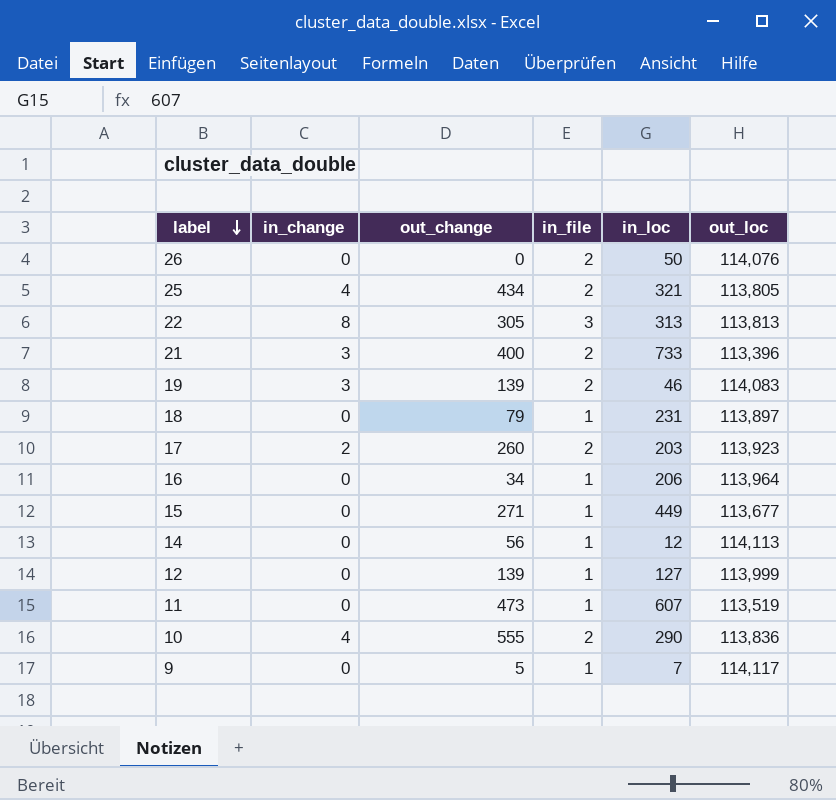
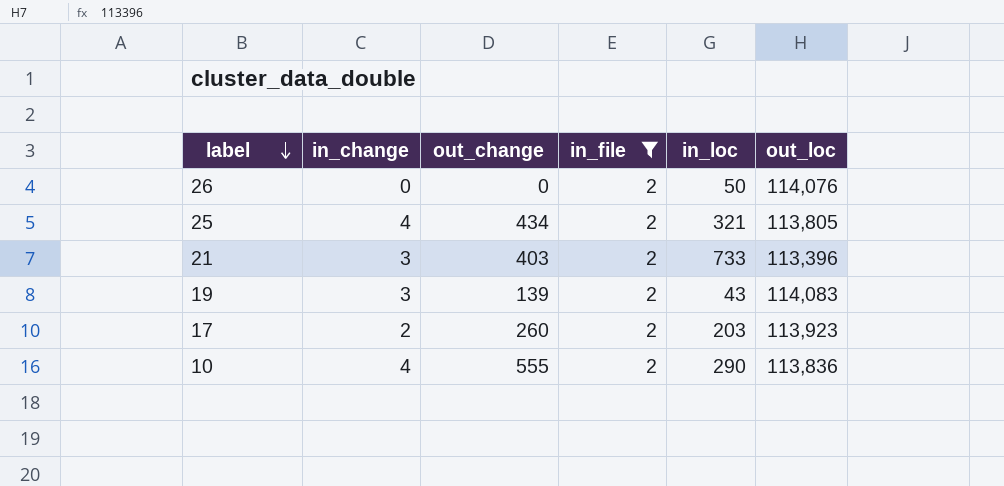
filter: none -> in_file = 2
21 | out_change: 400 -> 403
19 | in_loc: 46 -> 43

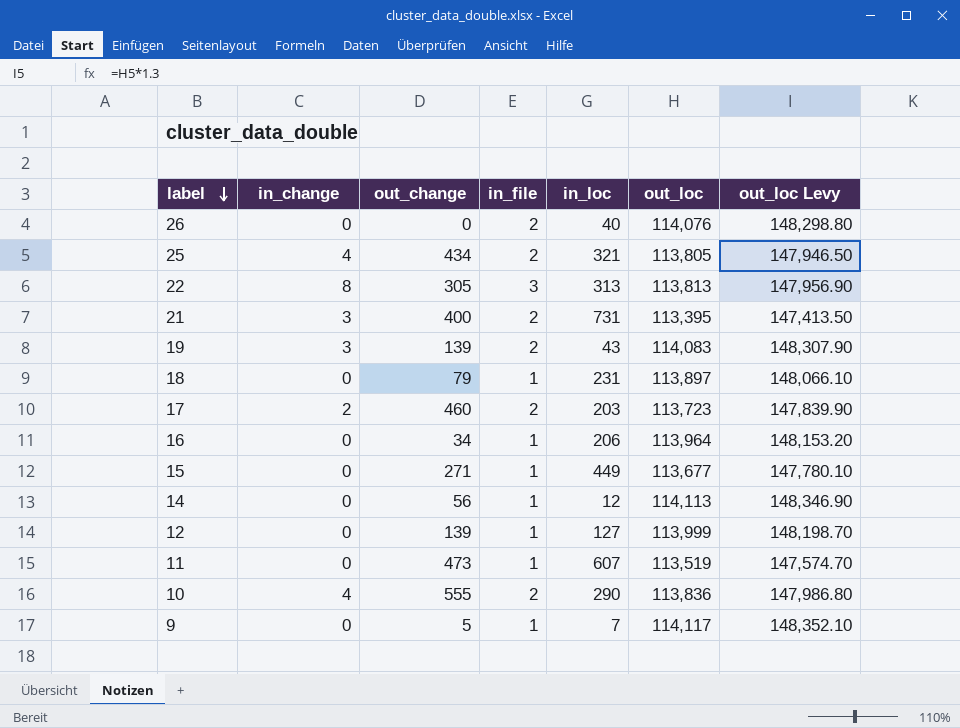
filter: in_file = 2 -> none
column out_loc Levy | formula: none -> [out_loc] * 1.3
26 | in_loc: 50 -> 40
21 | out_change: 403 -> 400
21 | in_loc: 733 -> 731
21 | out_loc: 113,396 -> 113,395
17 | out_change: 260 -> 460
17 | out_loc: 113,923 -> 113,723

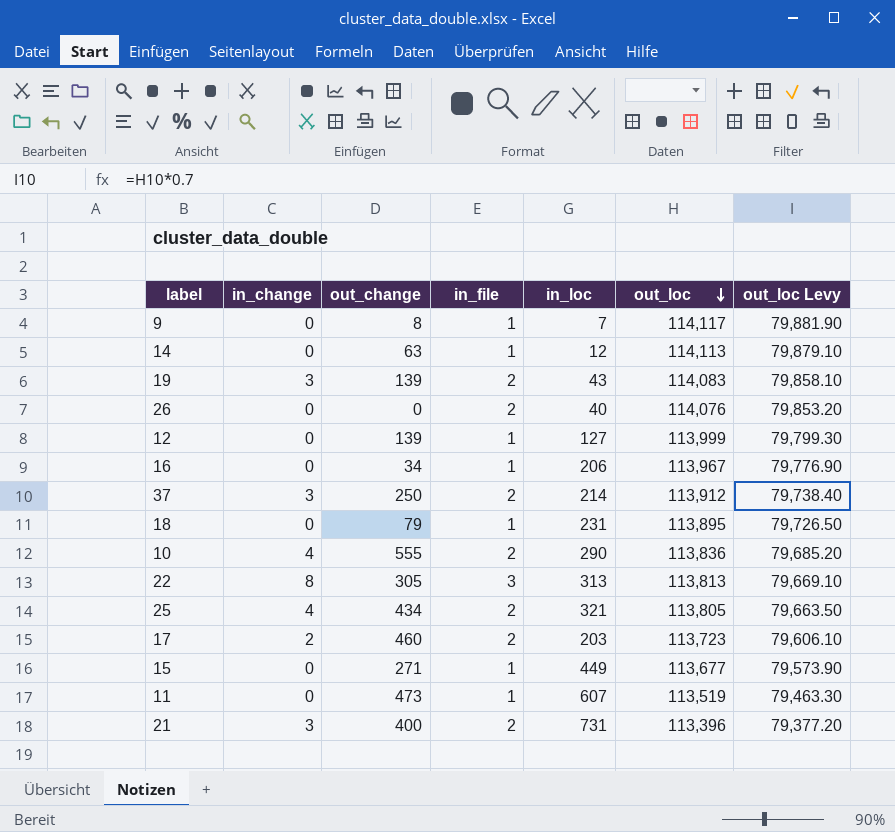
row order: label descending -> out_loc descending
column out_loc Levy | formula: [out_loc] * 1.3 -> [out_loc] * 0.7
9 | out_change: 5 -> 8
14 | out_change: 56 -> 63
16 | out_loc: 113,964 -> 113,967
row 37: none -> 3 | 250 | 2 | 214 | 113,912 | 79,738.40
18 | out_loc: 113,897 -> 113,895
21 | out_loc: 113,395 -> 113,396

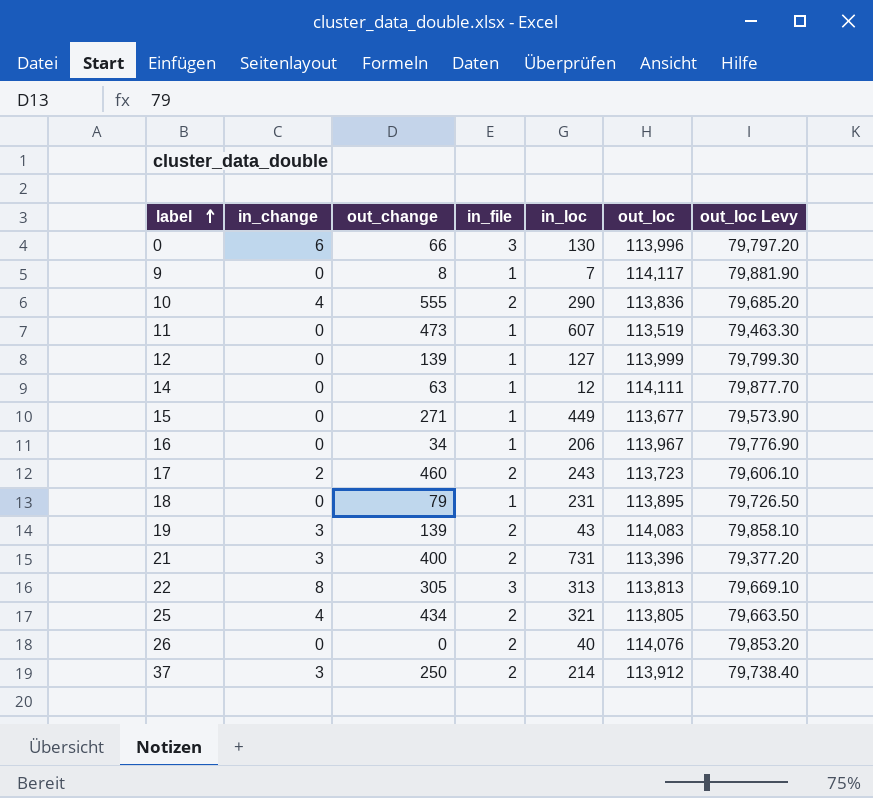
row order: out_loc descending -> label ascending
row 0: none -> 6 | 66 | 3 | 130 | 113,996 | 79,797.20
14 | out_loc: 114,113 -> 114,111
14 | out_loc Levy: 79,879.10 -> 79,877.70
17 | in_loc: 203 -> 243

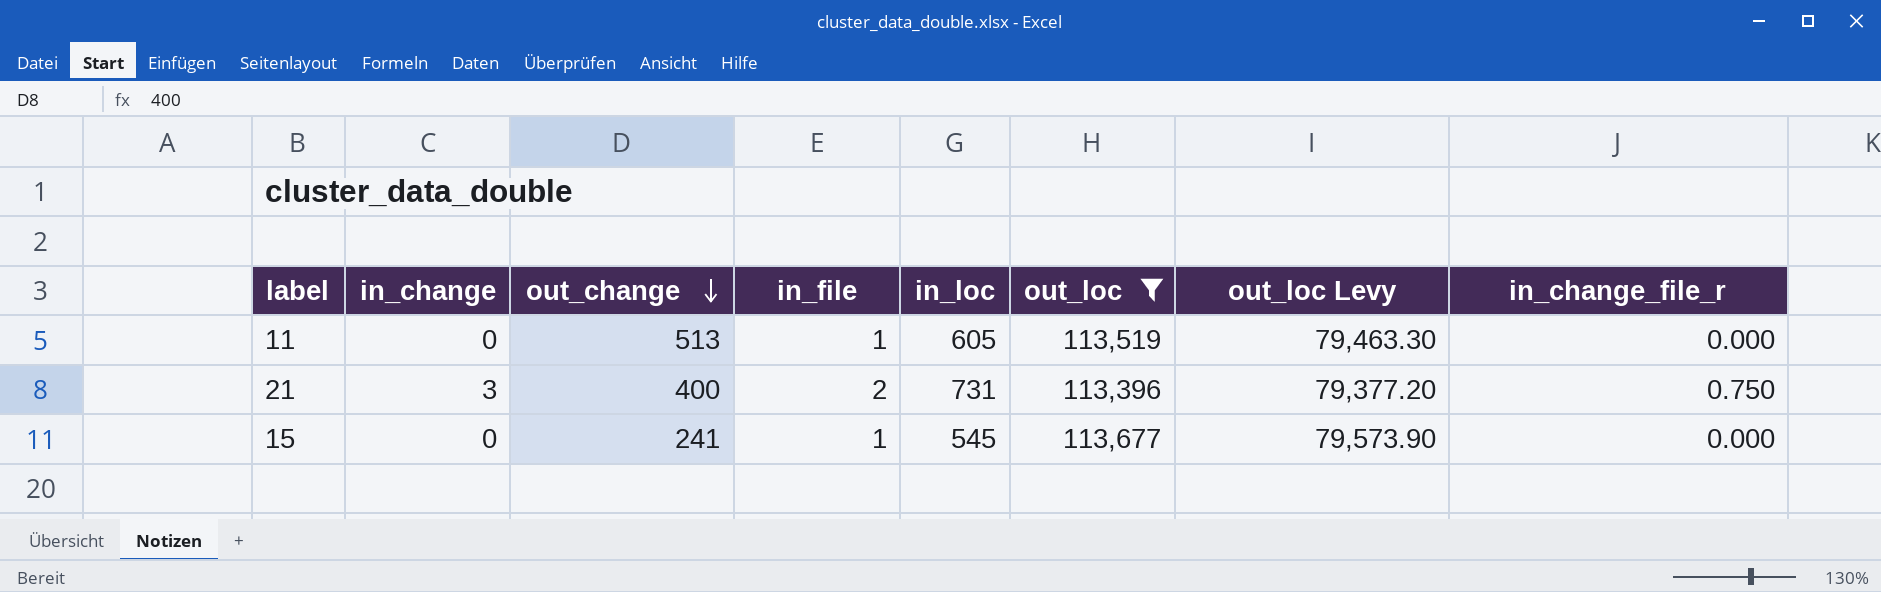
filter: none -> out_loc <= 113,677
row order: label ascending -> out_change descending
column in_change_file_r | position: none -> 8
11 | out_change: 473 -> 513
11 | in_loc: 607 -> 605
15 | out_change: 271 -> 241
15 | in_loc: 449 -> 545

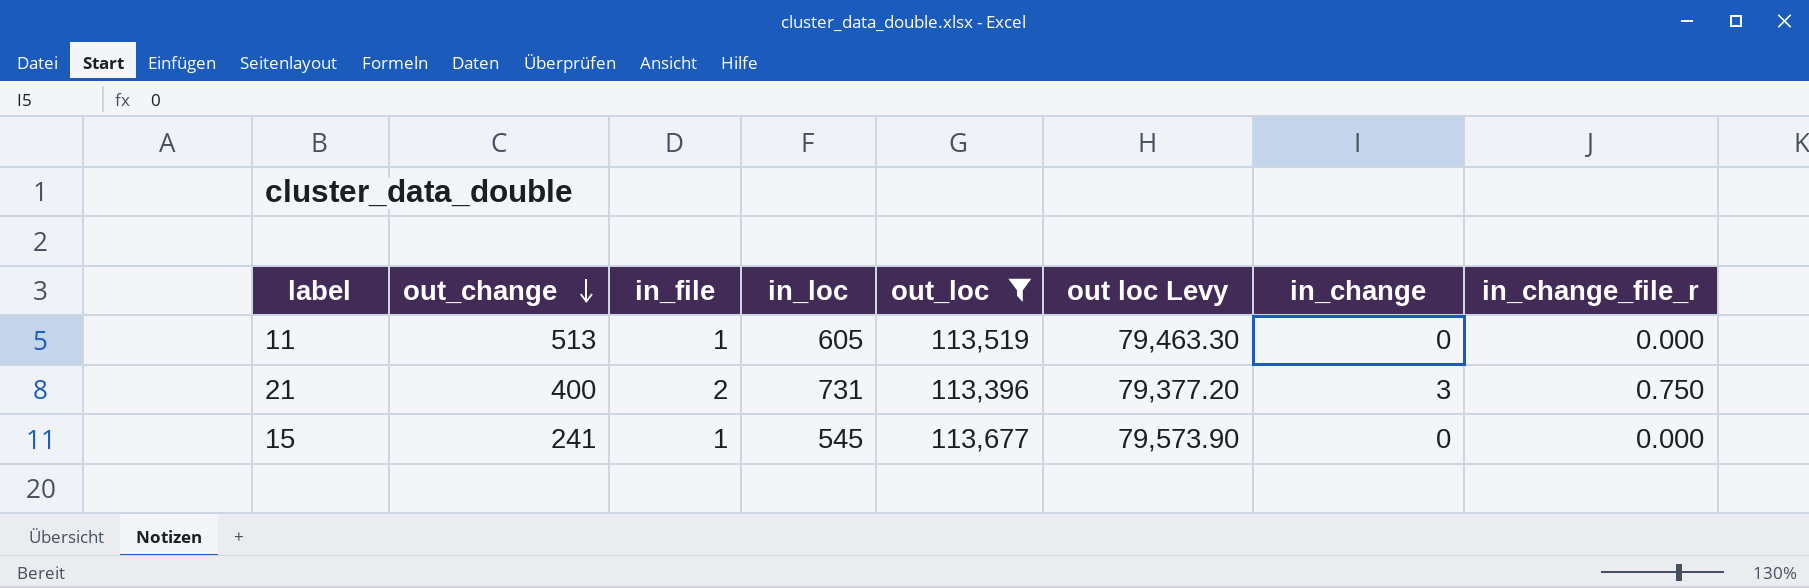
column name: out_loc Levy -> out loc Levy
column in_change | position: 2 -> 7

